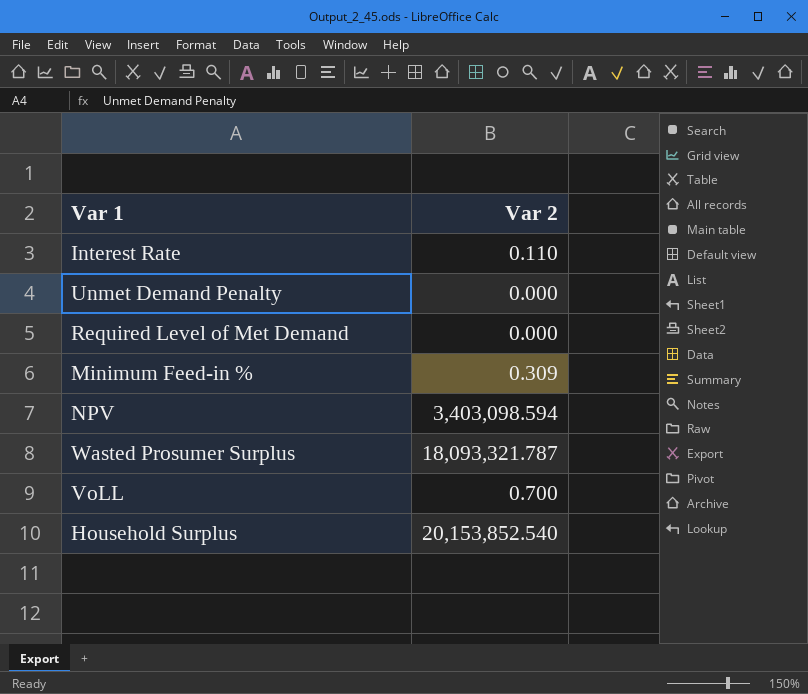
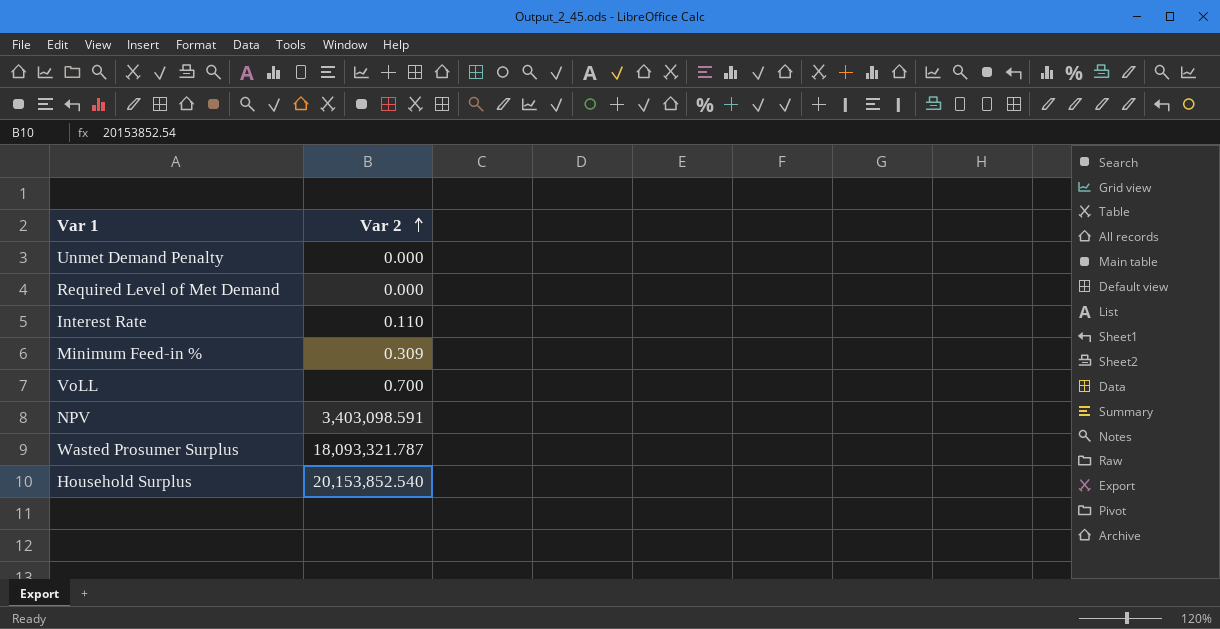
row order: none -> Var 2 ascending
NPV | Var 2: 3,403,098.594 -> 3,403,098.591

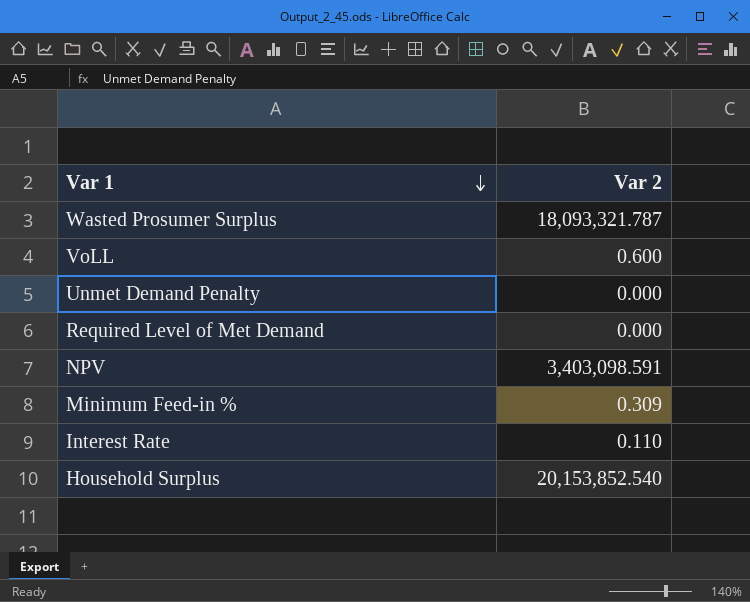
row order: Var 2 ascending -> Var 1 descending
VoLL | Var 2: 0.700 -> 0.600

